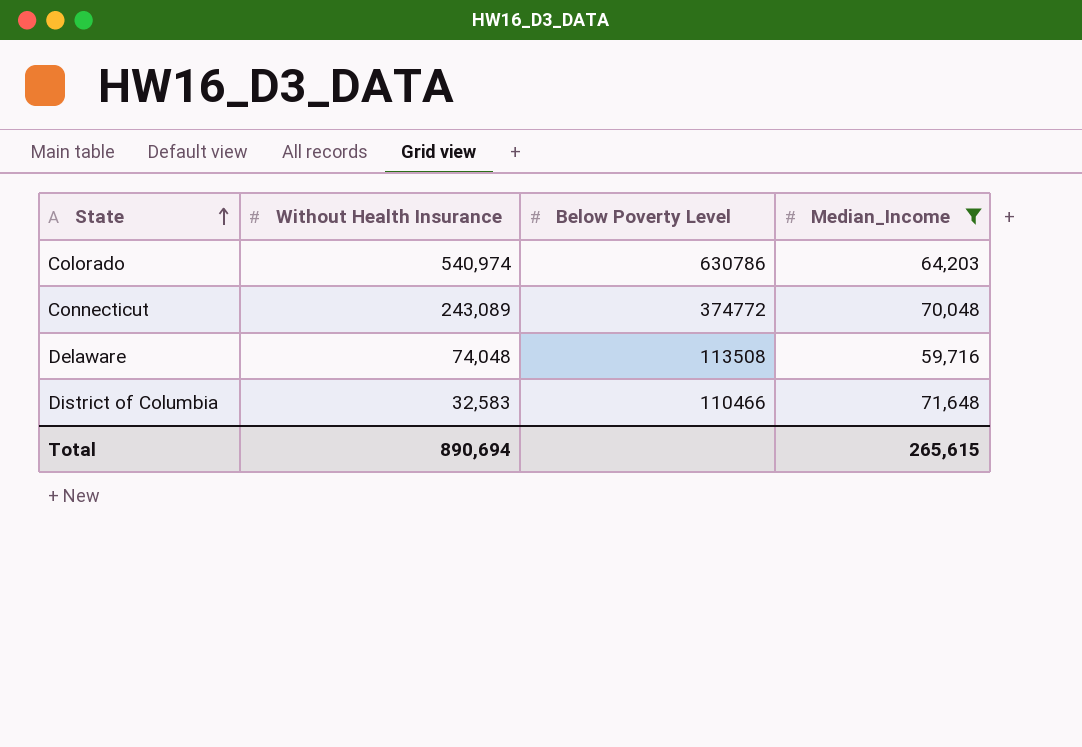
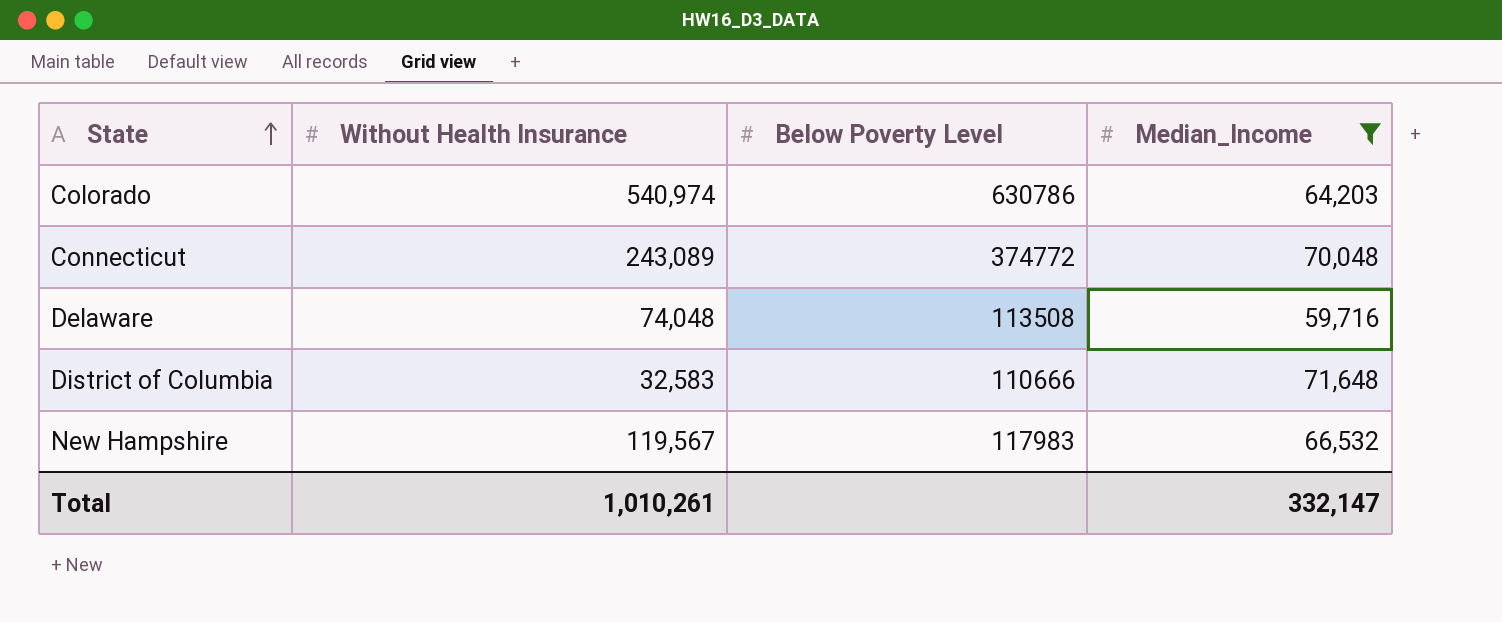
District of Columbia | Below Poverty Level: 110466 -> 110666
row New Hampshire: none -> 119,567 | 117983 | 66,532
Total | Without Health Insurance: 890,694 -> 1,010,261
Total | Median_Income: 265,615 -> 332,147

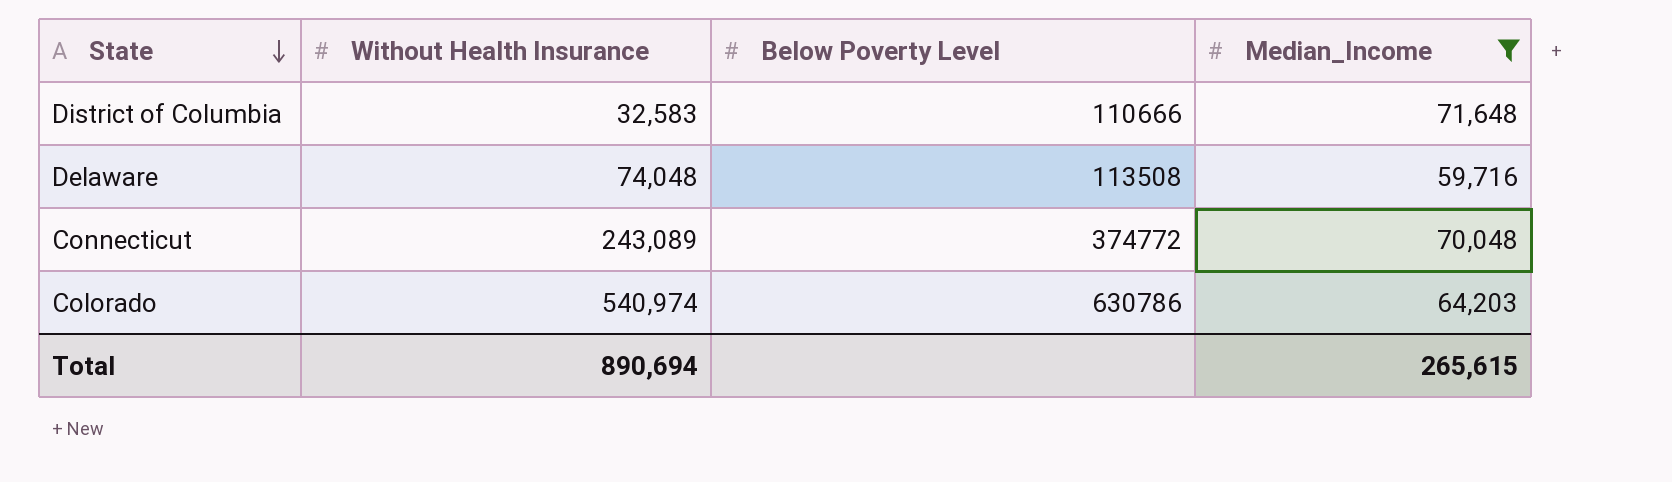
row order: State ascending -> State descending
row New Hampshire: 119,567 | 117983 | 66,532 -> none
Total | Without Health Insurance: 1,010,261 -> 890,694
Total | Median_Income: 332,147 -> 265,615

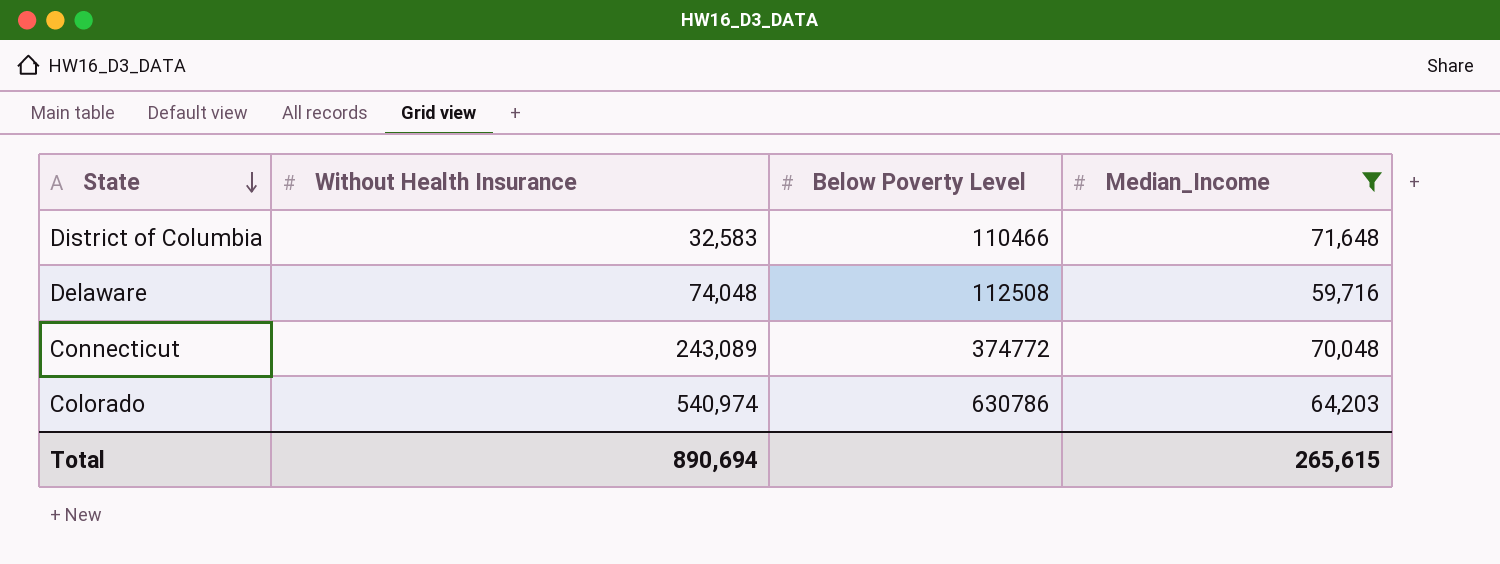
District of Columbia | Below Poverty Level: 110666 -> 110466
Delaware | Below Poverty Level: 113508 -> 112508

